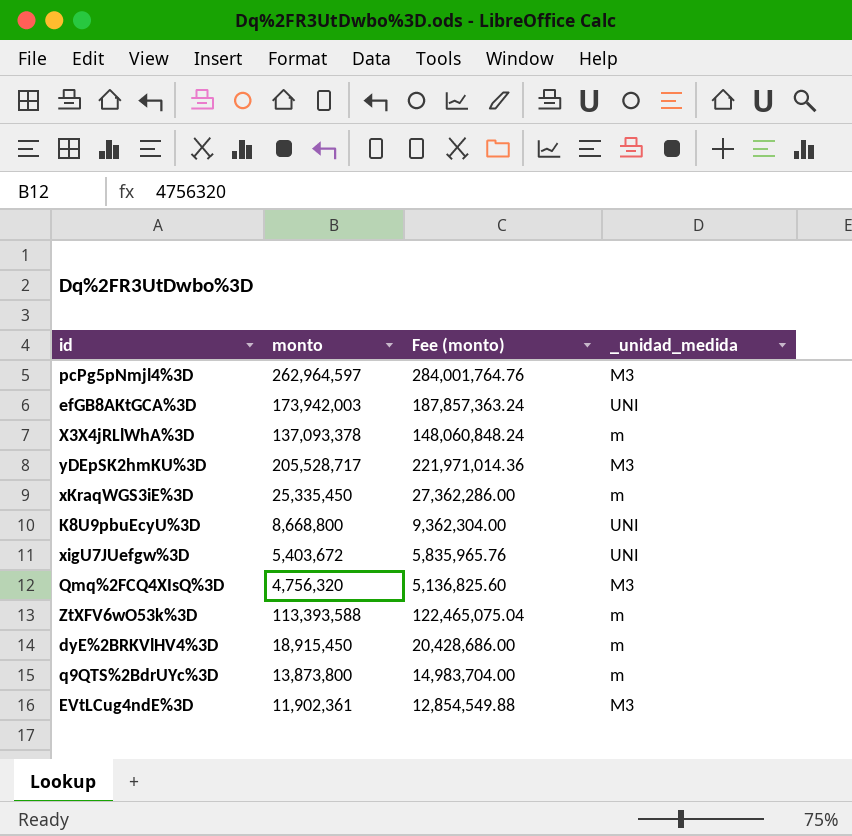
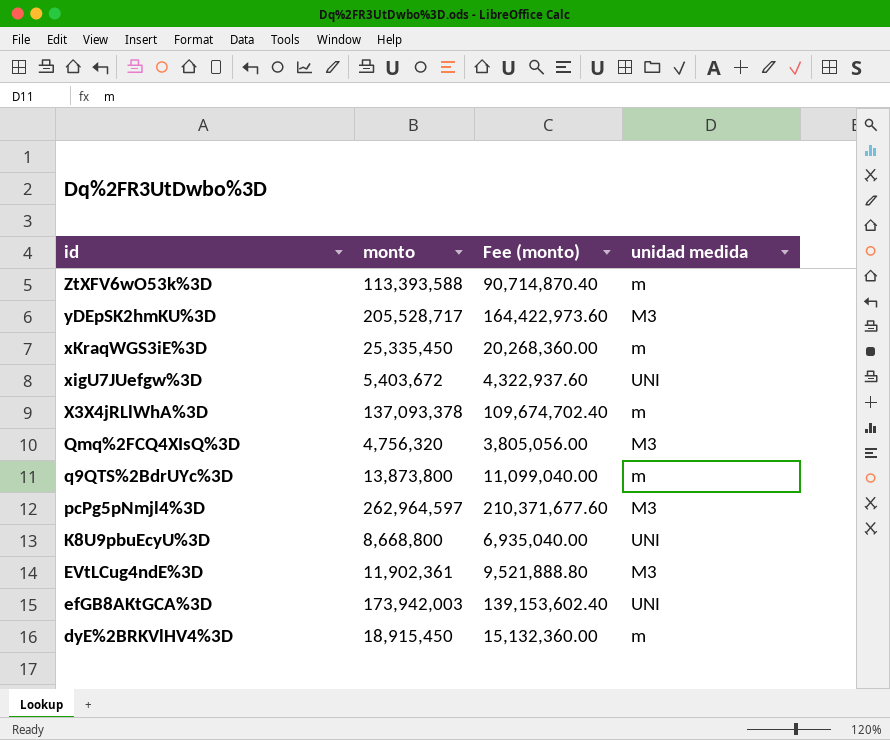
row order: none -> id descending
column Fee (monto) | formula: [monto] * 1.08 -> [monto] * 0.8
column name: _unidad_medida -> unidad medida

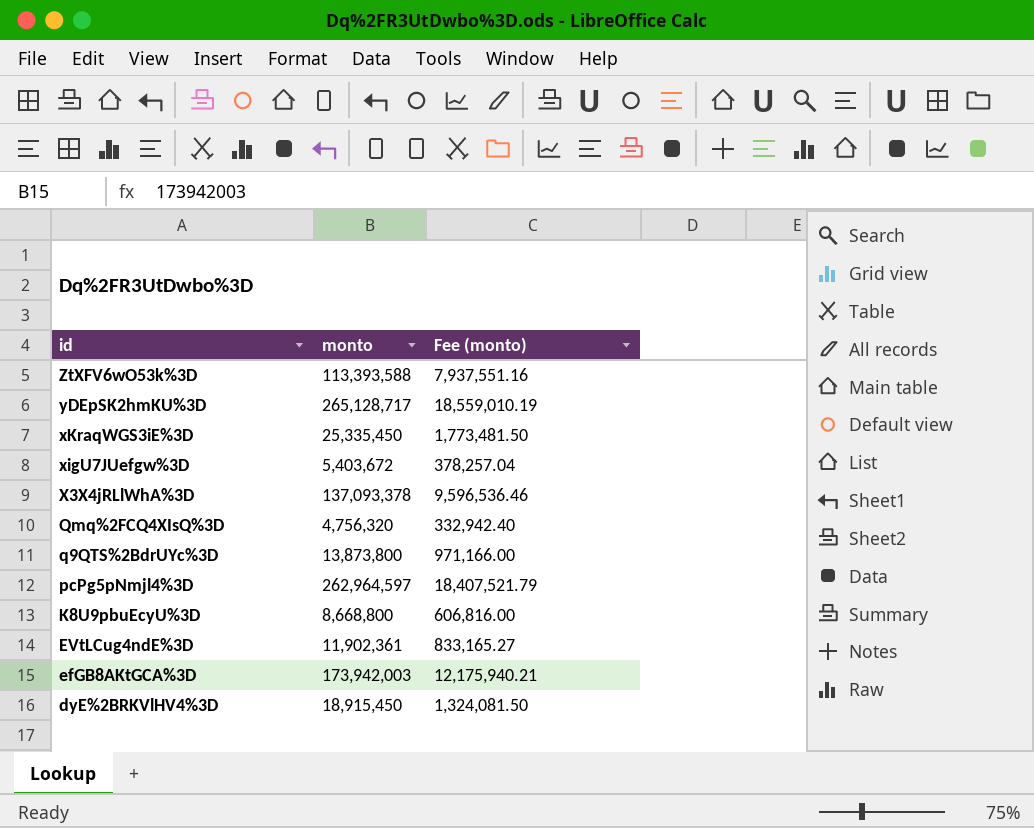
column unidad medida | position: 4 -> none
column Fee (monto) | formula: [monto] * 0.8 -> [monto] * 0.07
yDEpSK2hmKU%3D | monto: 205,528,717 -> 265,128,717

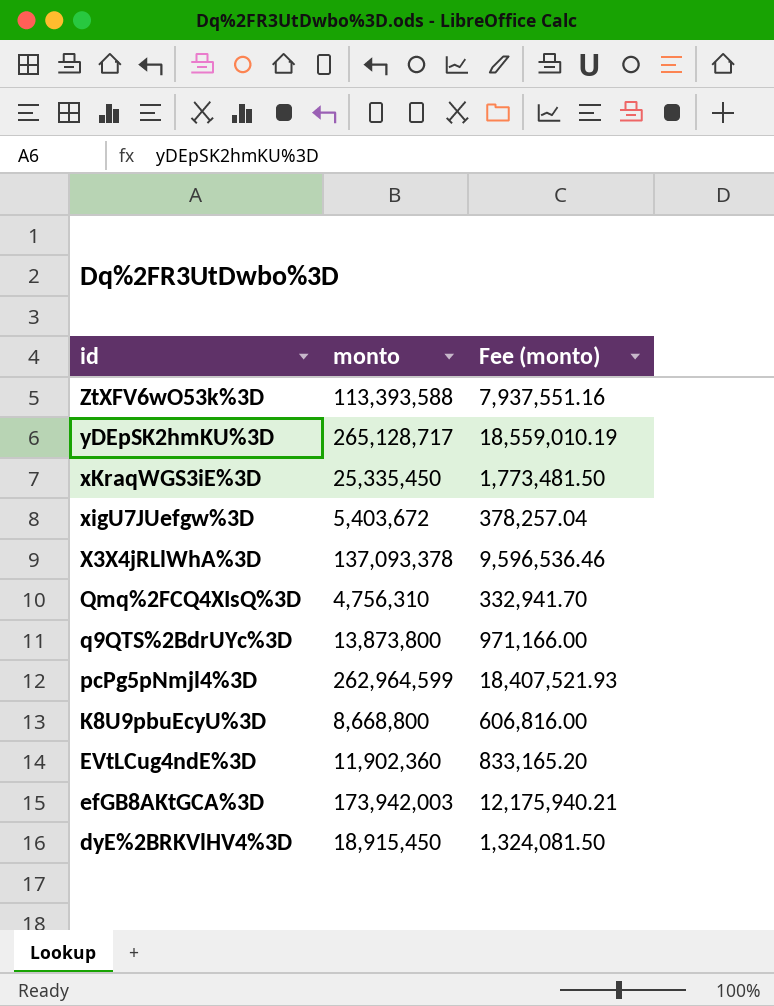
Qmq%2FCQ4XIsQ%3D | monto: 4,756,320 -> 4,756,310
Qmq%2FCQ4XIsQ%3D | Fee (monto): 332,942.40 -> 332,941.70
pcPg5pNmjl4%3D | monto: 262,964,597 -> 262,964,599
pcPg5pNmjl4%3D | Fee (monto): 18,407,521.79 -> 18,407,521.93
EVtLCug4ndE%3D | monto: 11,902,361 -> 11,902,360
EVtLCug4ndE%3D | Fee (monto): 833,165.27 -> 833,165.20

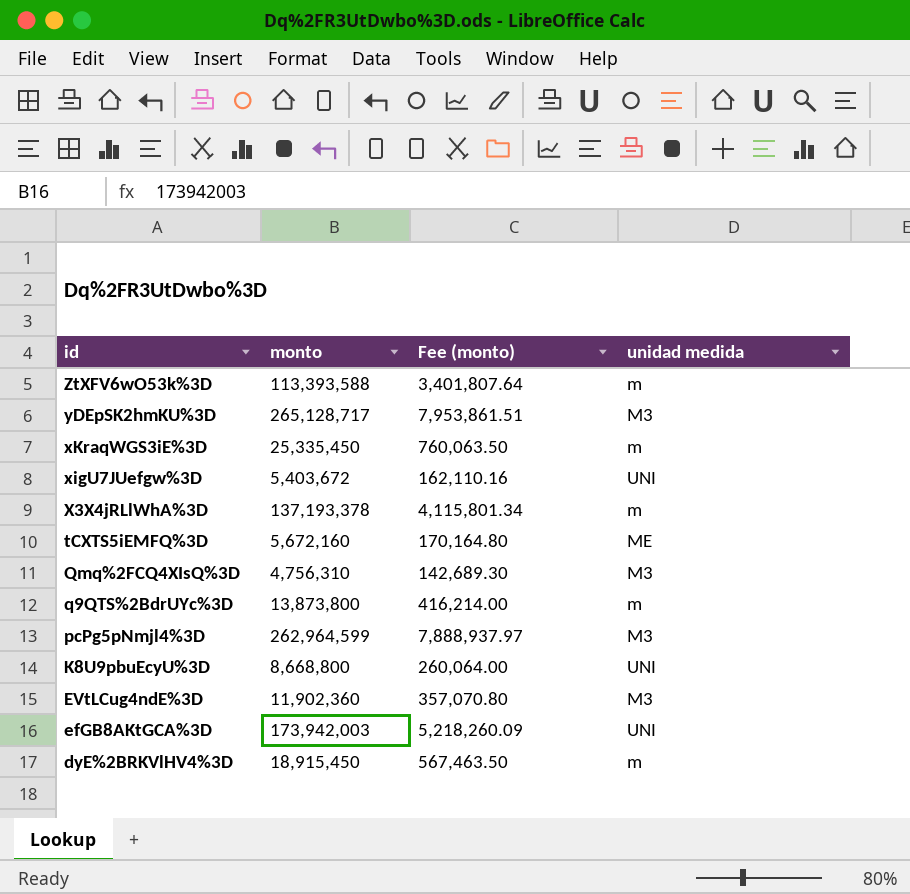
column Fee (monto) | formula: [monto] * 0.07 -> [monto] * 0.03
column unidad medida | position: none -> 4
X3X4jRLlWhA%3D | monto: 137,093,378 -> 137,193,378
row tCXTS5iEMFQ%3D: none -> 5,672,160 | 170,164.80 | ME

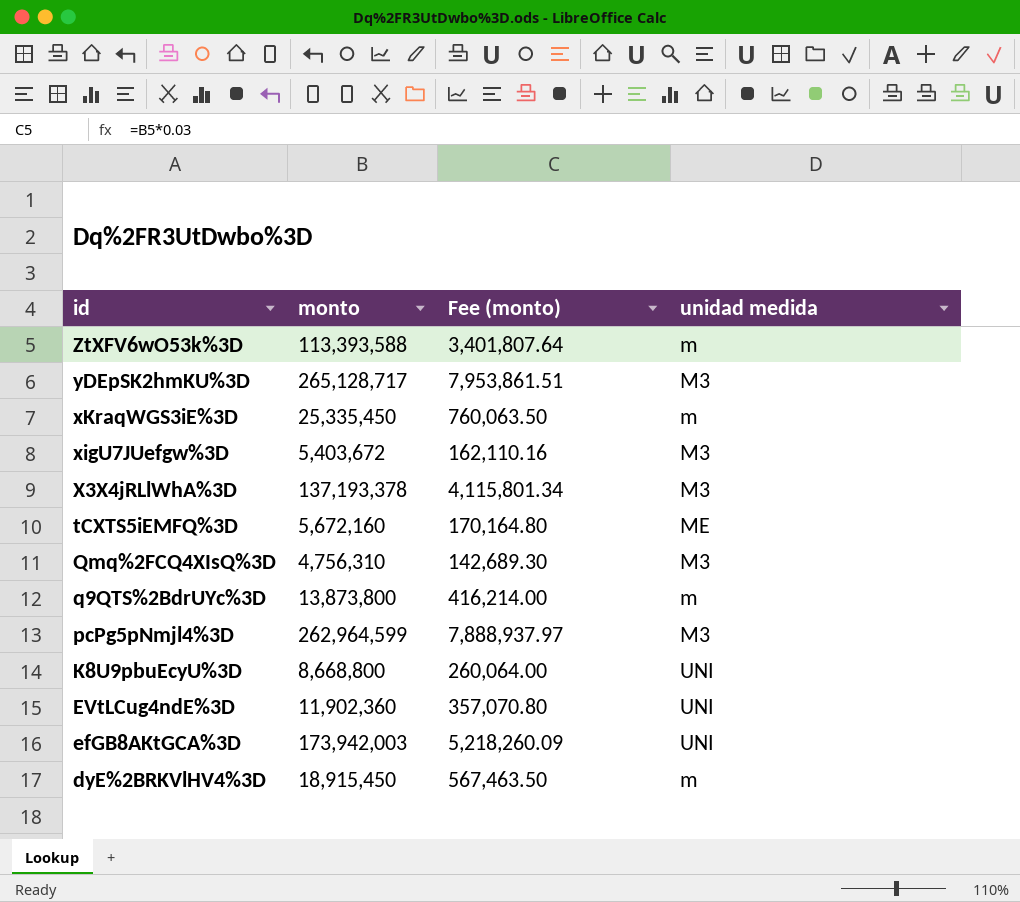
xigU7JUefgw%3D | unidad medida: UNI -> M3
X3X4jRLlWhA%3D | unidad medida: m -> M3
EVtLCug4ndE%3D | unidad medida: M3 -> UNI

